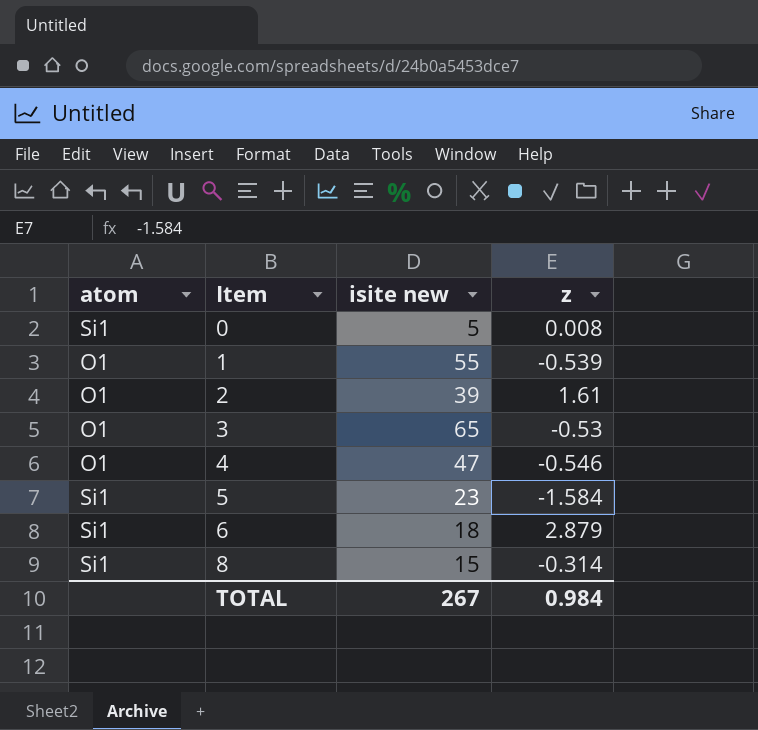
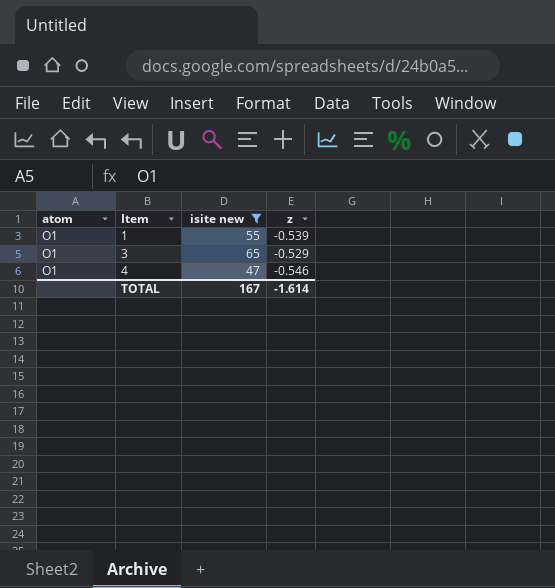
filter: none -> isite new >= 47
3 | z: -0.53 -> -0.529
TOTAL | isite new: 267 -> 167
TOTAL | z: 0.984 -> -1.614

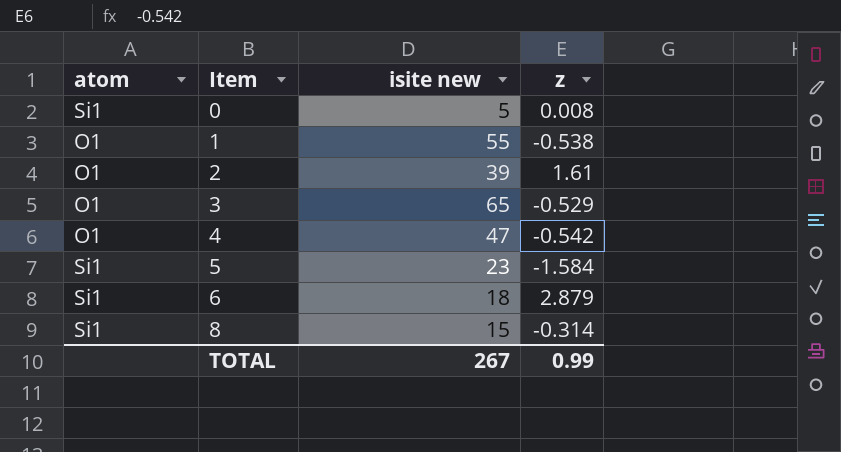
filter: isite new >= 47 -> none
1 | z: -0.539 -> -0.538
4 | z: -0.546 -> -0.542
TOTAL | isite new: 167 -> 267
TOTAL | z: -1.614 -> 0.99

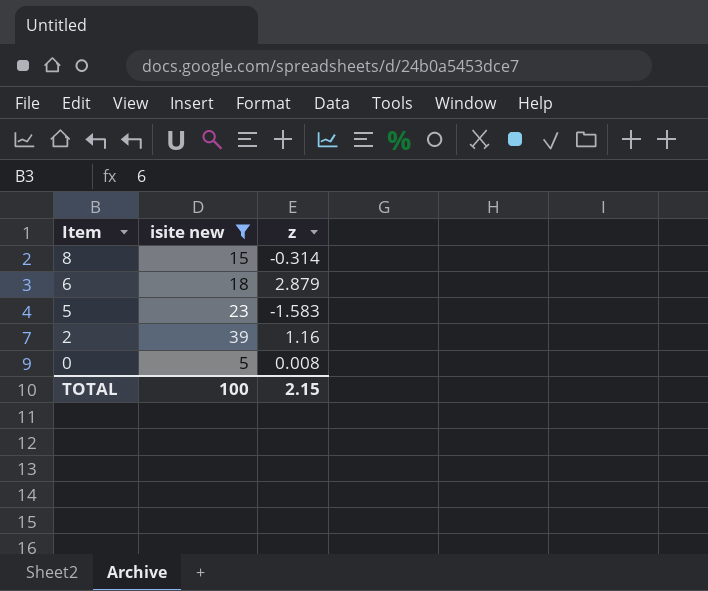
filter: none -> isite new <= 39
row order: Item ascending -> Item descending
column atom | position: 1 -> none
5 | z: -1.584 -> -1.583
2 | z: 1.61 -> 1.16
TOTAL | isite new: 267 -> 100
TOTAL | z: 0.99 -> 2.15

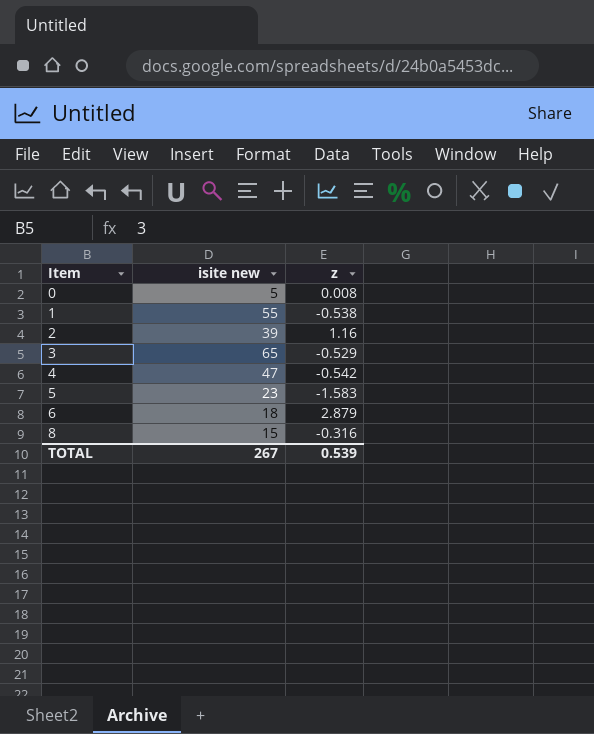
filter: isite new <= 39 -> none
row order: Item descending -> Item ascending
8 | z: -0.314 -> -0.316
TOTAL | isite new: 100 -> 267
TOTAL | z: 2.15 -> 0.539

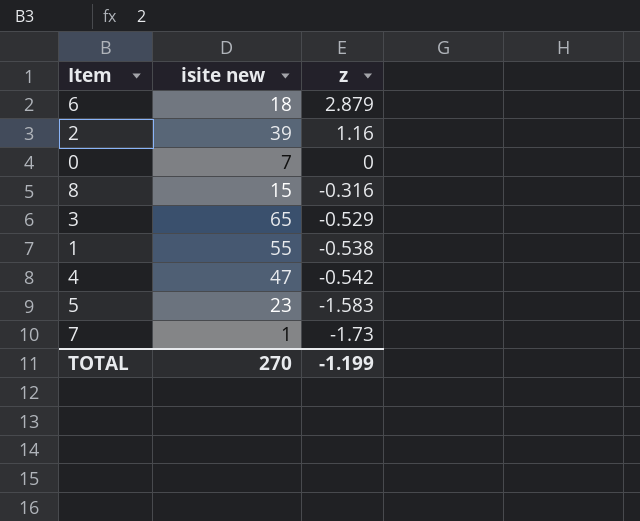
row order: Item ascending -> z descending
0 | isite new: 5 -> 7
0 | z: 0.008 -> 0
row 7: none -> 1 | -1.73
TOTAL | isite new: 267 -> 270
TOTAL | z: 0.539 -> -1.199

